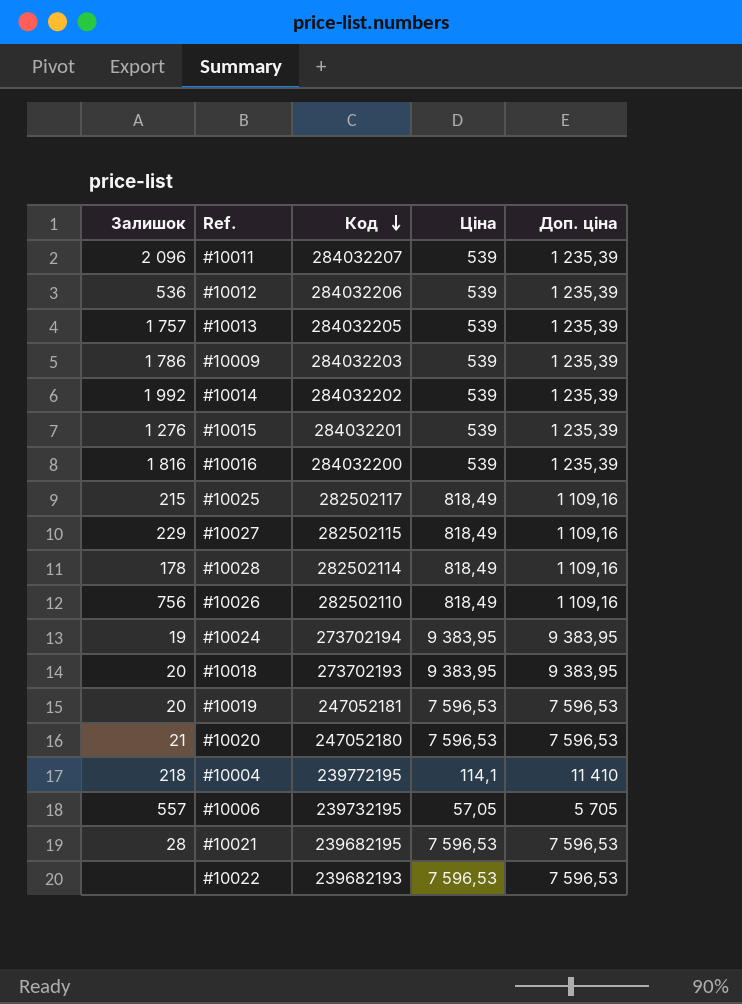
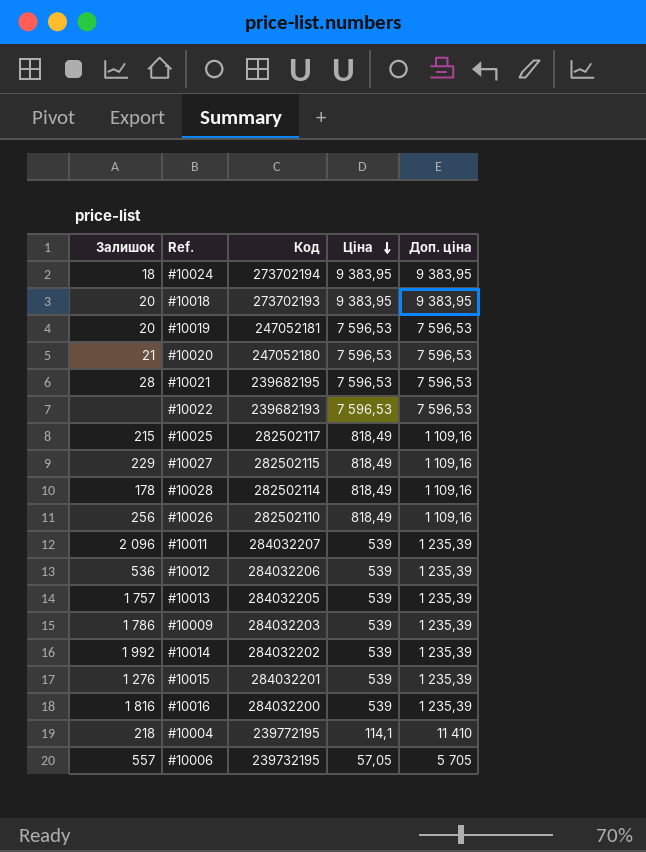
row order: Код descending -> Ціна descending
#10024 | Залишок: 19 -> 18
#10026 | Залишок: 756 -> 256

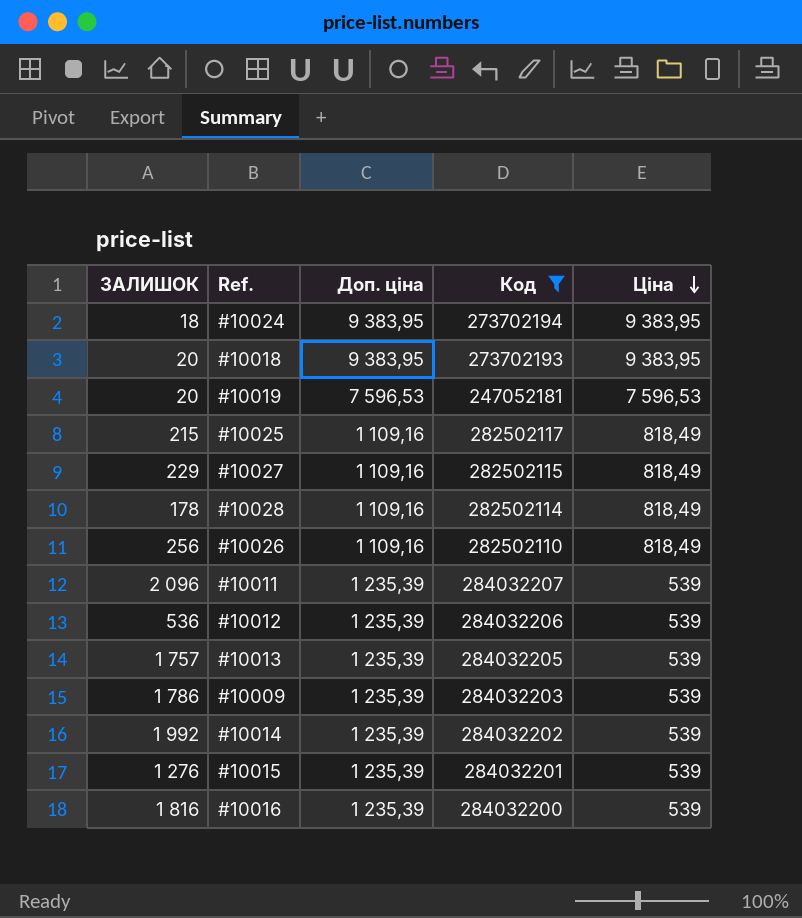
filter: none -> Код >= 247052181
column name: Залишок -> ЗАЛИШОК
column Доп. ціна | position: 5 -> 3

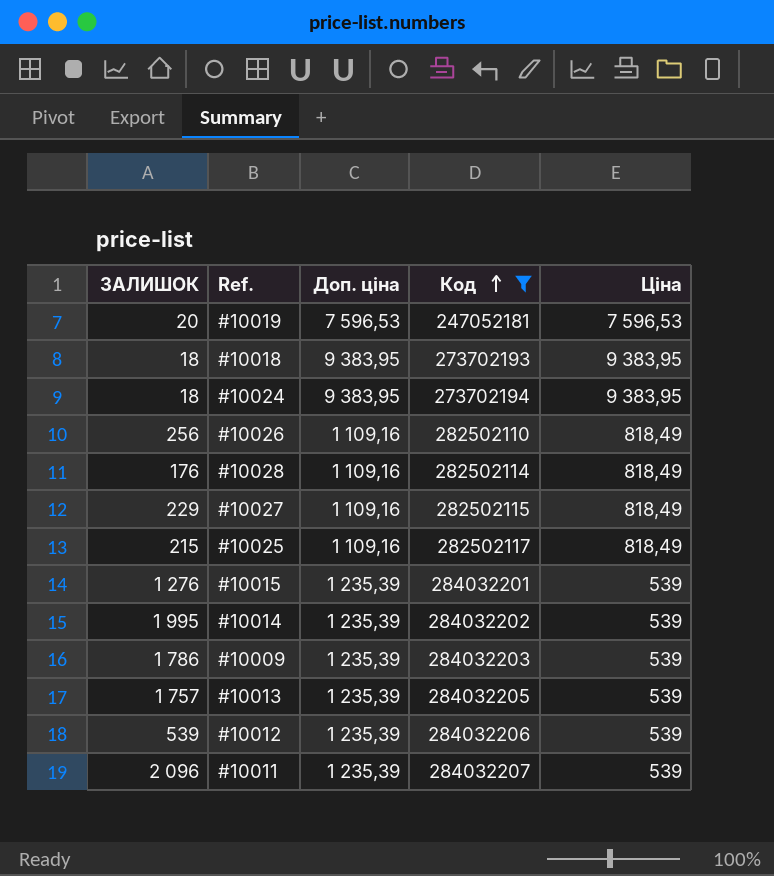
row order: Ціна descending -> Код ascending
row #10016: 1 816 | 1 235,39 | 284032200 | 539 -> none
#10018 | ЗАЛИШОК: 20 -> 18
#10028 | ЗАЛИШОК: 178 -> 176
#10014 | ЗАЛИШОК: 1 992 -> 1 995
#10012 | ЗАЛИШОК: 536 -> 539

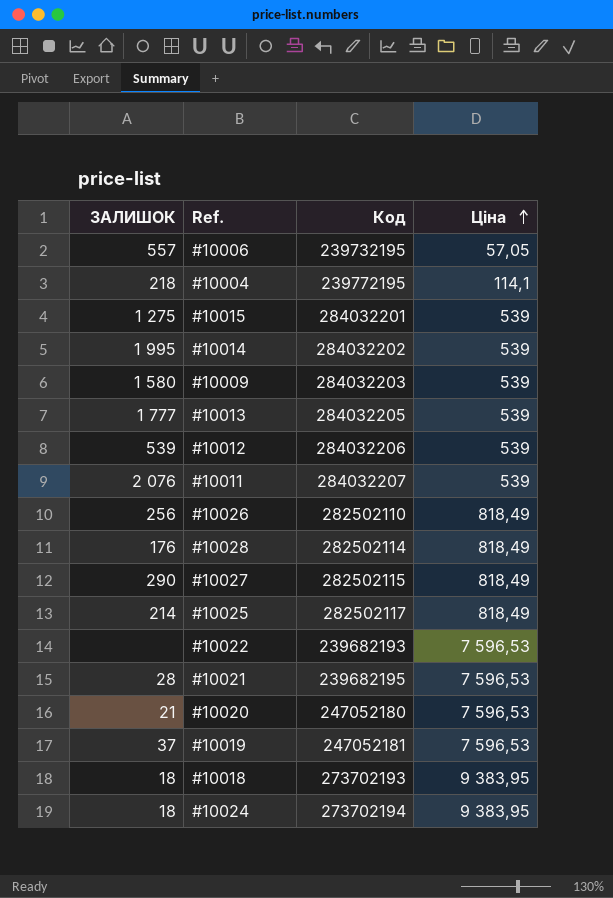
filter: Код >= 247052181 -> none
row order: Код ascending -> Ціна ascending
column Доп. ціна | position: 3 -> none
#10015 | ЗАЛИШОК: 1 276 -> 1 275
#10009 | ЗАЛИШОК: 1 786 -> 1 580
#10013 | ЗАЛИШОК: 1 757 -> 1 777
#10011 | ЗАЛИШОК: 2 096 -> 2 076
#10027 | ЗАЛИШОК: 229 -> 290
#10025 | ЗАЛИШОК: 215 -> 214
#10019 | ЗАЛИШОК: 20 -> 37

